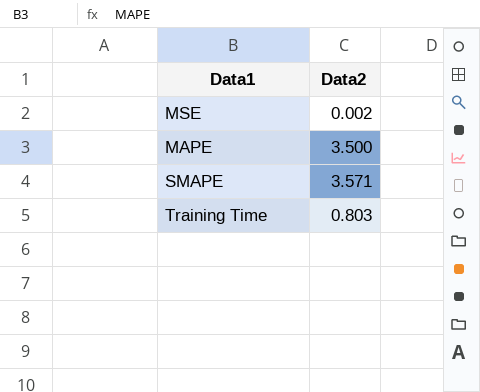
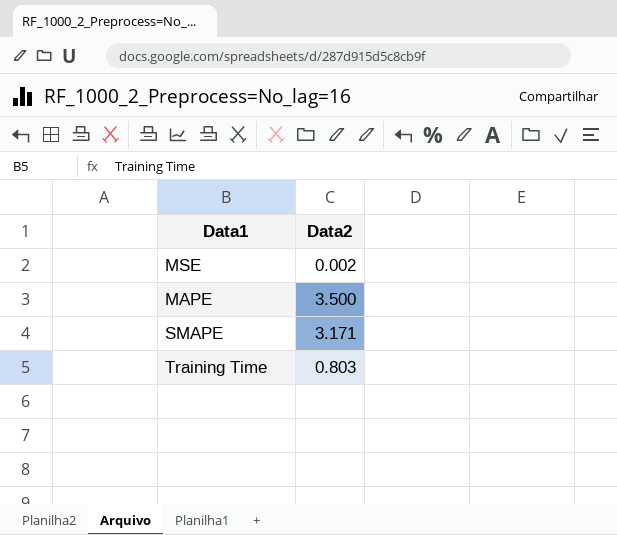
SMAPE | Data2: 3.571 -> 3.171

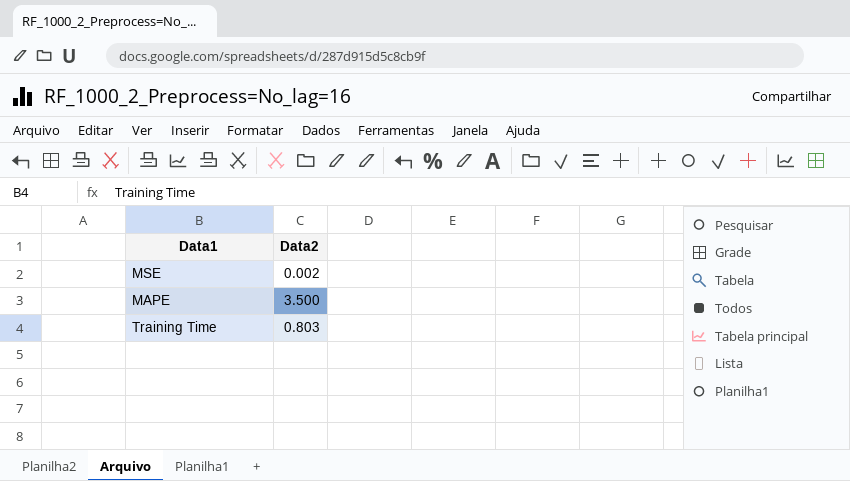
row SMAPE: 3.171 -> none

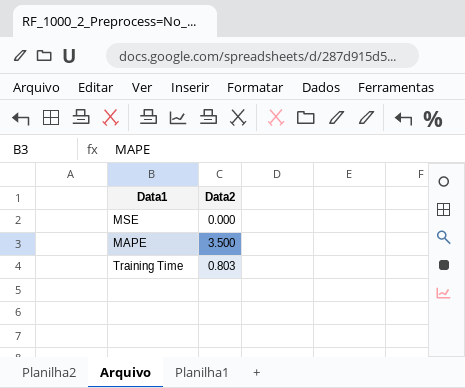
MSE | Data2: 0.002 -> 0.000

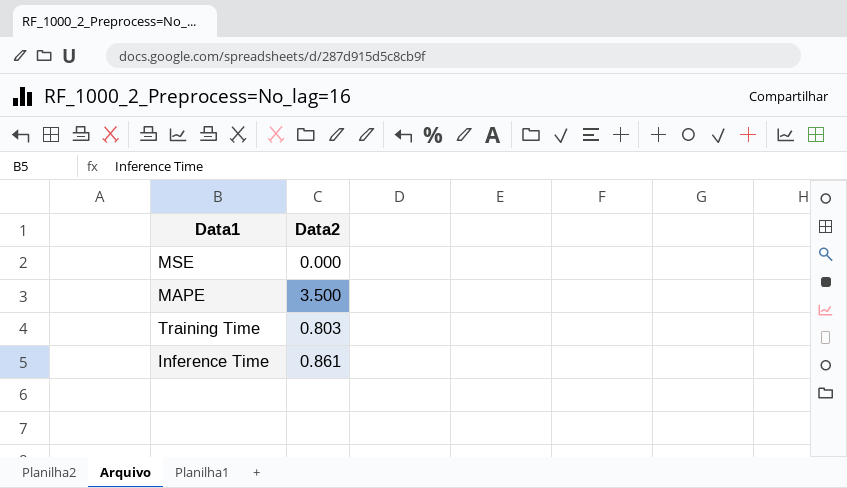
row Inference Time: none -> 0.861

